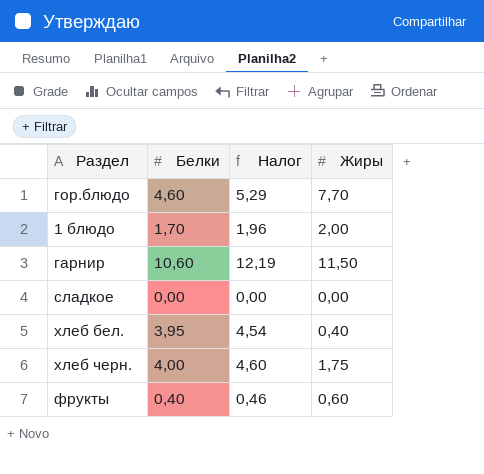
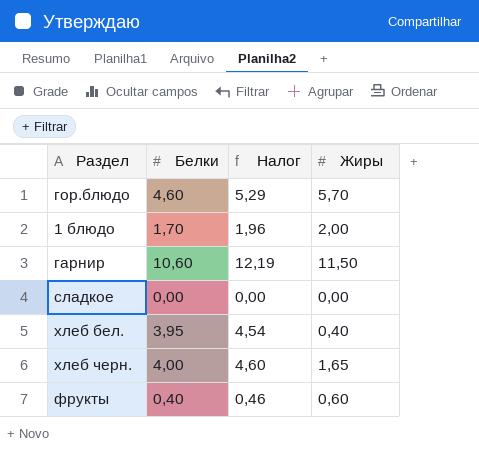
гор.блюдо | Жиры: 7,70 -> 5,70
хлеб черн. | Жиры: 1,75 -> 1,65

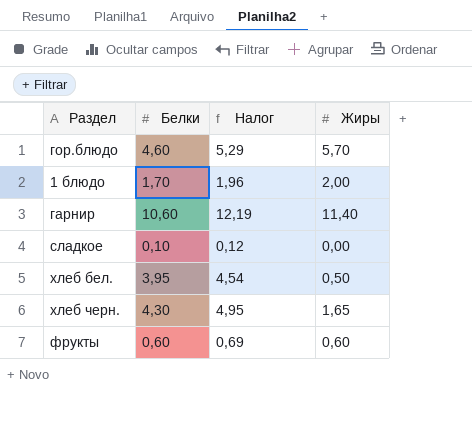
гарнир | Жиры: 11,50 -> 11,40
сладкое | Белки: 0,00 -> 0,10
сладкое | Налог: 0,00 -> 0,12
хлеб бел. | Жиры: 0,40 -> 0,50
хлеб черн. | Белки: 4,00 -> 4,30
хлеб черн. | Налог: 4,60 -> 4,95
фрукты | Белки: 0,40 -> 0,60
фрукты | Налог: 0,46 -> 0,69

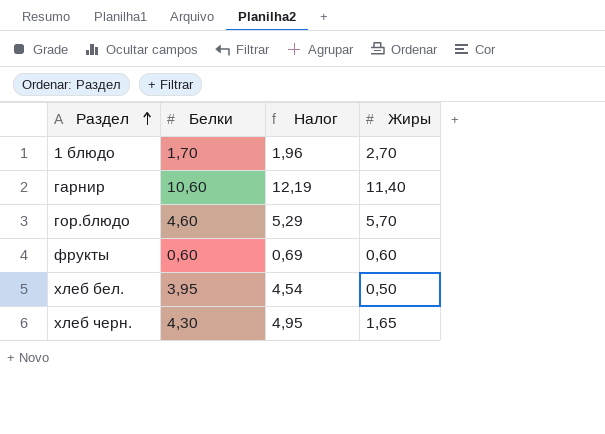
row order: none -> Раздел ascending
row сладкое: 0,10 | 0,12 | 0,00 -> none
1 блюдо | Жиры: 2,00 -> 2,70

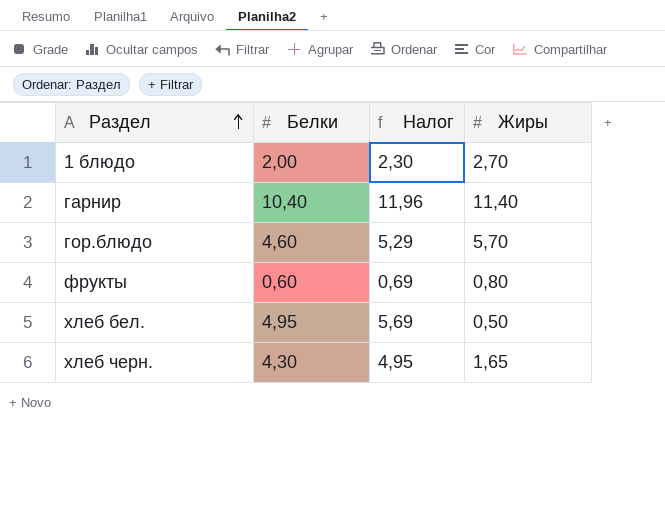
1 блюдо | Белки: 1,70 -> 2,00
1 блюдо | Налог: 1,96 -> 2,30
гарнир | Белки: 10,60 -> 10,40
гарнир | Налог: 12,19 -> 11,96
фрукты | Жиры: 0,60 -> 0,80
хлеб бел. | Белки: 3,95 -> 4,95
хлеб бел. | Налог: 4,54 -> 5,69

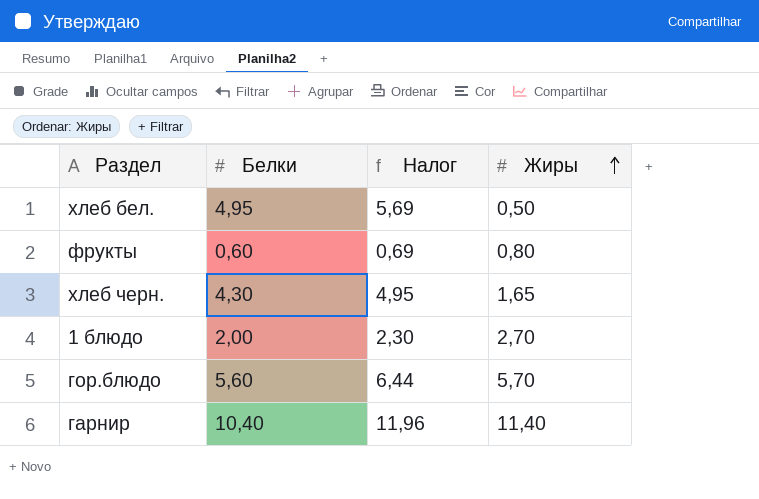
row order: Раздел ascending -> Жиры ascending
гор.блюдо | Белки: 4,60 -> 5,60
гор.блюдо | Налог: 5,29 -> 6,44

